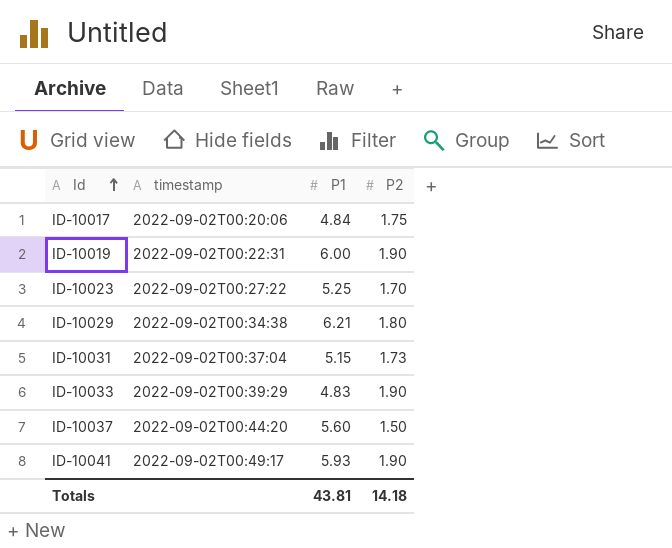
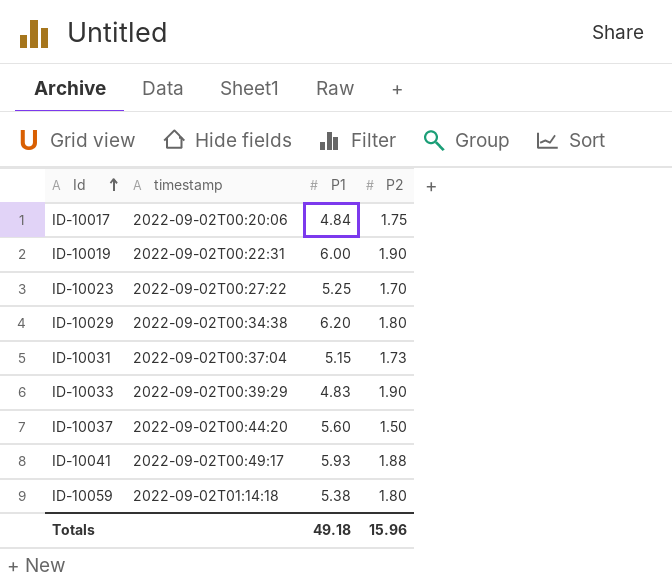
ID-10029 | P1: 6.21 -> 6.20
ID-10041 | P2: 1.90 -> 1.88
row ID-10059: none -> 2022-09-02T01:14:18 | 5.38 | 1.80
Totals | P1: 43.81 -> 49.18
Totals | P2: 14.18 -> 15.96

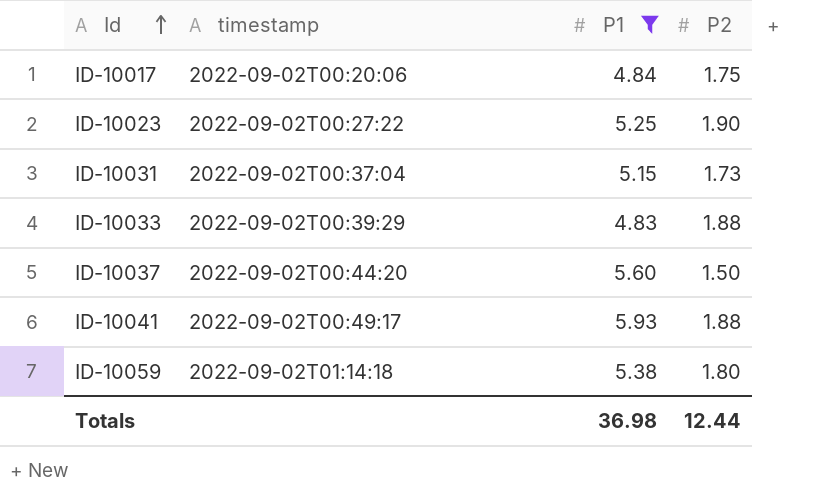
filter: none -> P1 <= 5.93
ID-10023 | P2: 1.70 -> 1.90
ID-10033 | P2: 1.90 -> 1.88
Totals | P1: 49.18 -> 36.98
Totals | P2: 15.96 -> 12.44

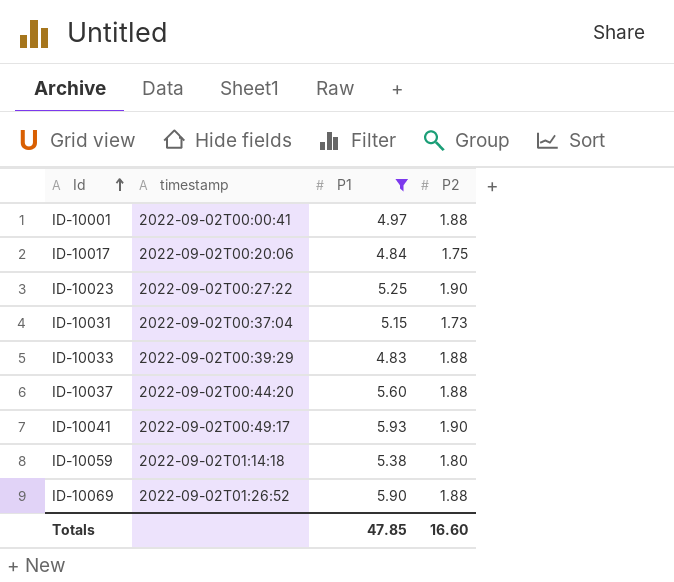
row ID-10001: none -> 2022-09-02T00:00:41 | 4.97 | 1.88
ID-10037 | P2: 1.50 -> 1.88
ID-10041 | P2: 1.88 -> 1.90
row ID-10069: none -> 2022-09-02T01:26:52 | 5.90 | 1.88
Totals | P1: 36.98 -> 47.85
Totals | P2: 12.44 -> 16.60

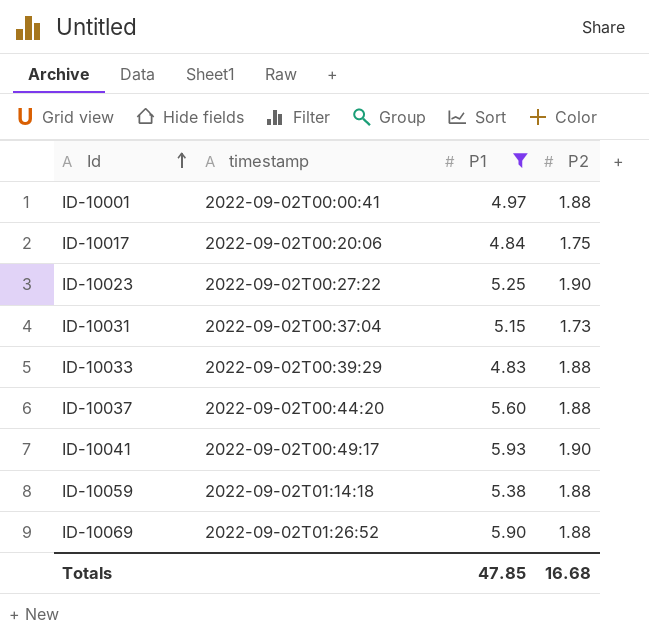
ID-10059 | P2: 1.80 -> 1.88
Totals | P2: 16.60 -> 16.68

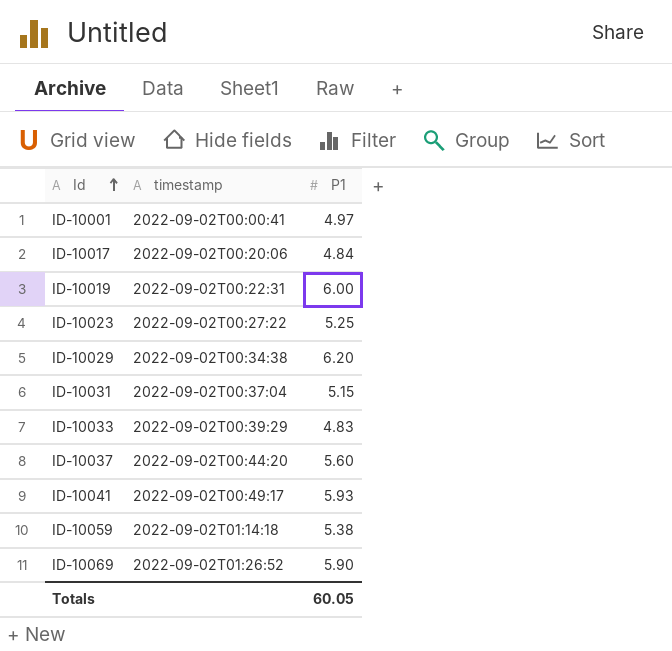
filter: P1 <= 5.93 -> none
column P2 | position: 4 -> none
Totals | P1: 47.85 -> 60.05

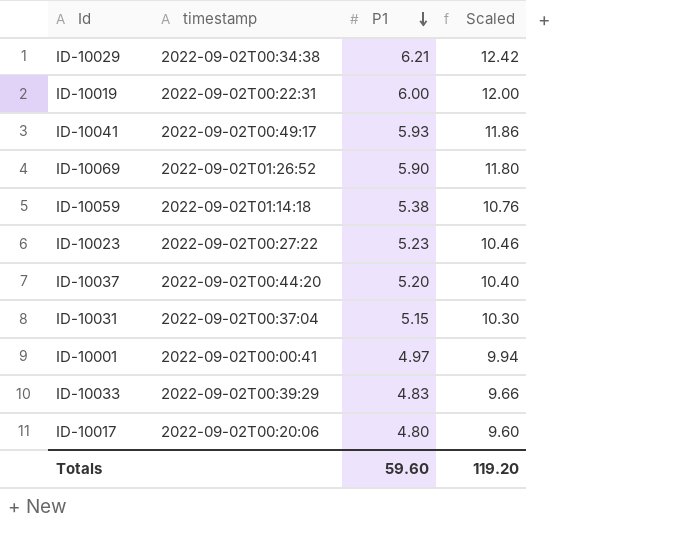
row order: Id ascending -> P1 descending
column Scaled | formula: none -> [P1] * 2
ID-10029 | P1: 6.20 -> 6.21
ID-10023 | P1: 5.25 -> 5.23
ID-10037 | P1: 5.60 -> 5.20
ID-10017 | P1: 4.84 -> 4.80
Totals | P1: 60.05 -> 59.60

